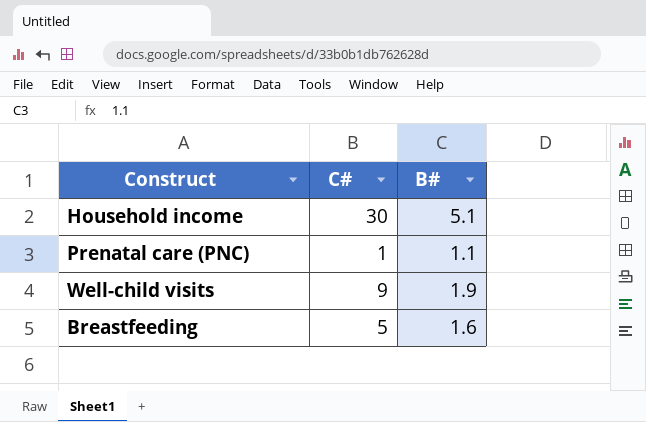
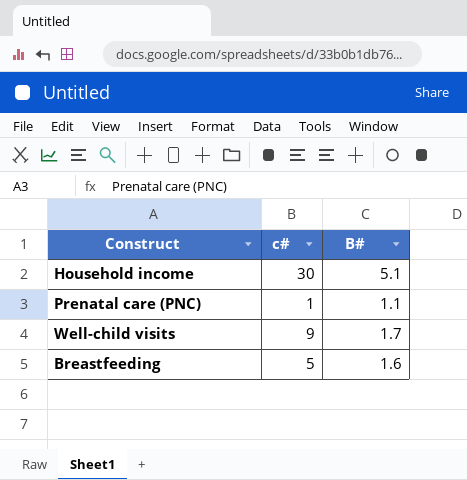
column name: C# -> c#
Well-child visits | B#: 1.9 -> 1.7

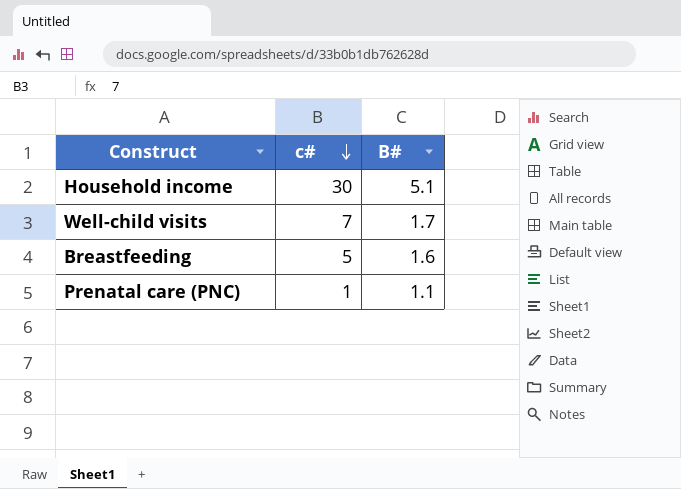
row order: none -> c# descending
Well-child visits | c#: 9 -> 7

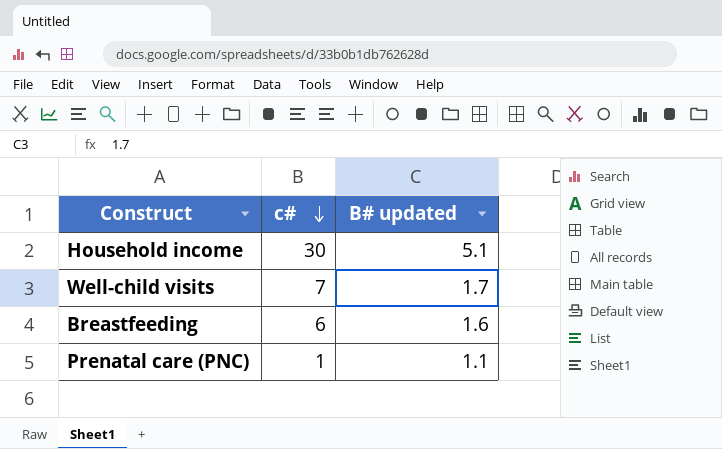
column name: B# -> B# updated
Breastfeeding | c#: 5 -> 6

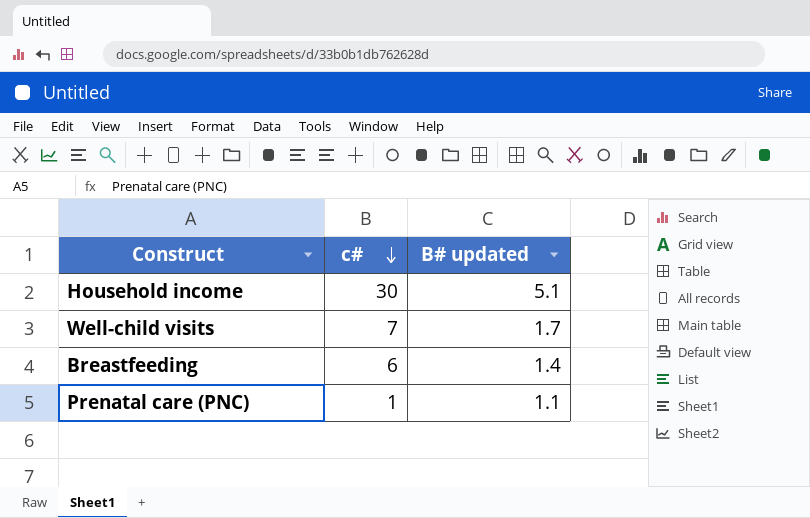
Breastfeeding | B# updated: 1.6 -> 1.4

